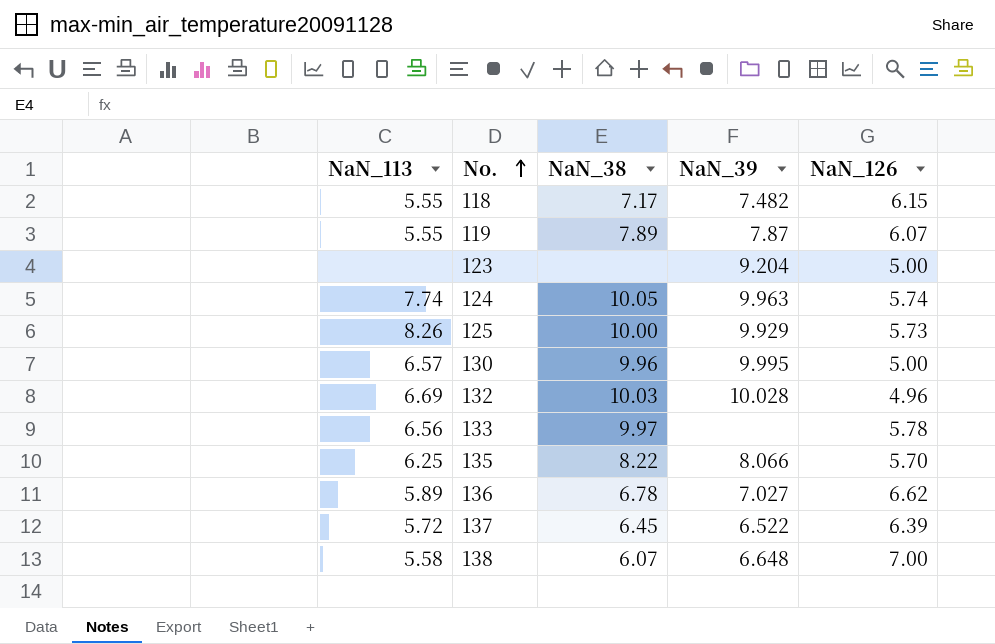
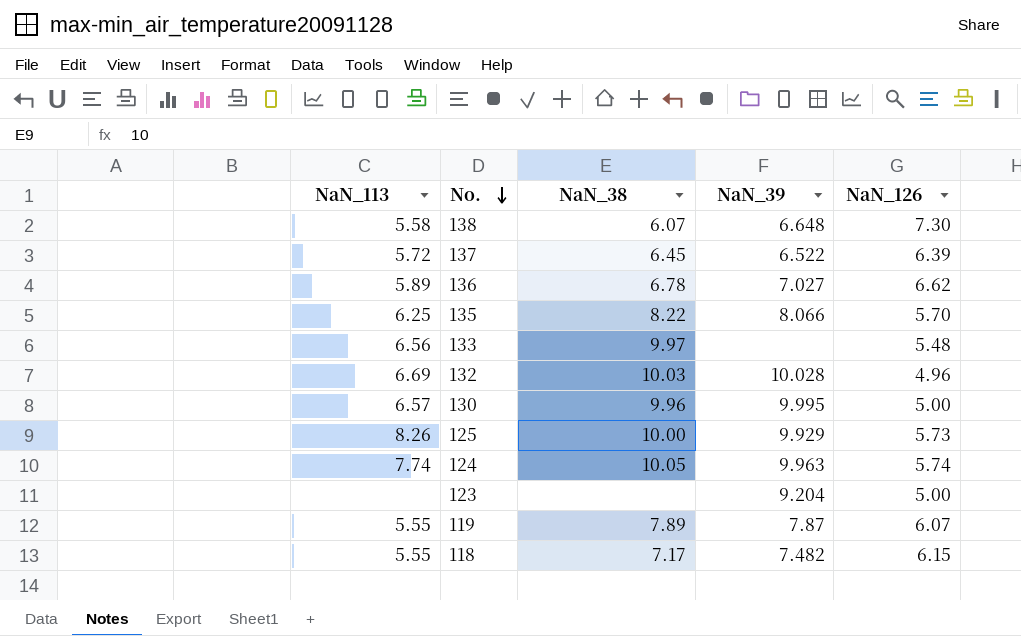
row order: No. ascending -> No. descending
138 | NaN_126: 7.00 -> 7.30
133 | NaN_126: 5.78 -> 5.48

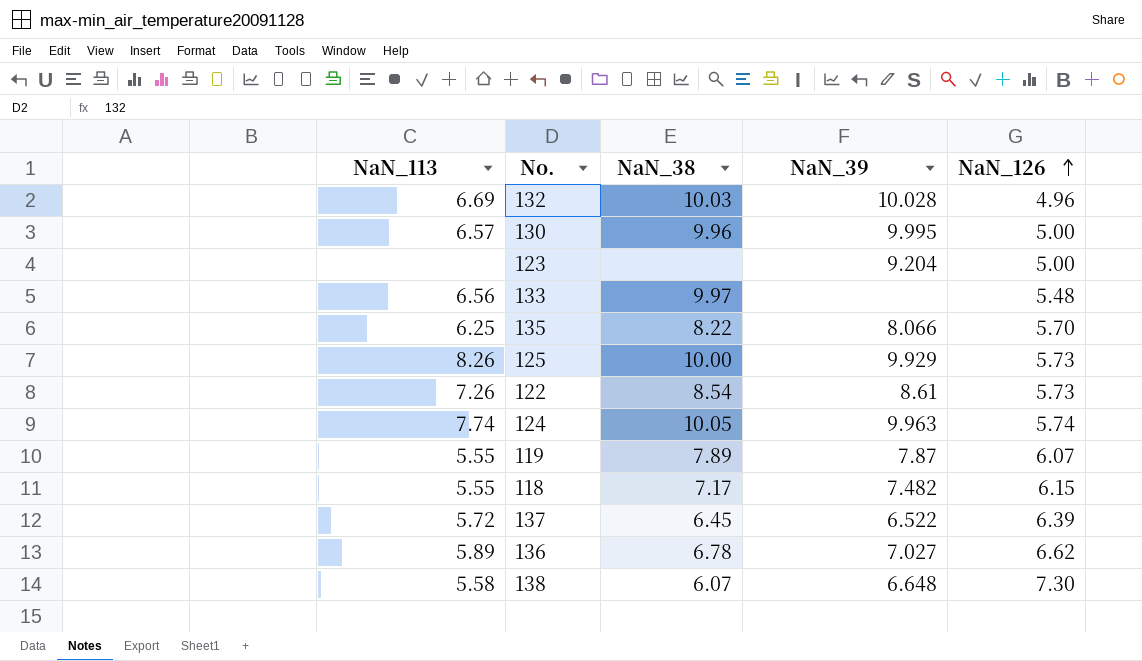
row order: No. descending -> NaN_126 ascending
row 122: none -> 7.26 | 8.54 | 8.61 | 5.73

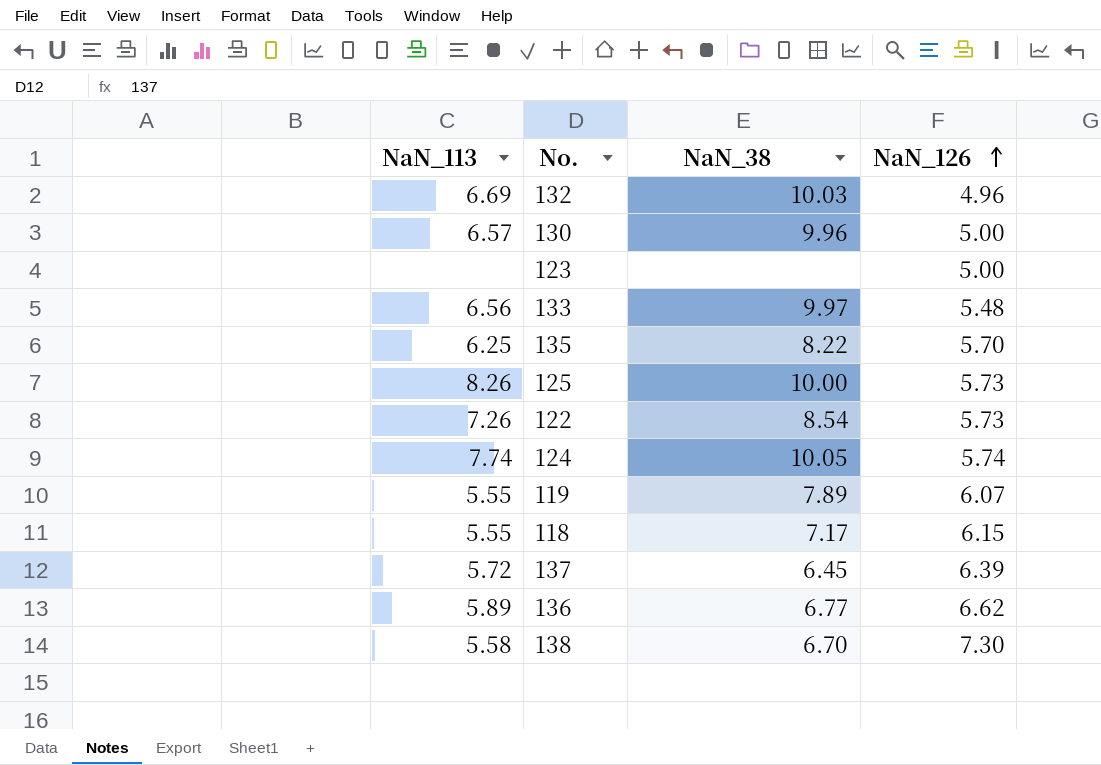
column NaN_39 | position: 4 -> none
136 | NaN_38: 6.78 -> 6.77
138 | NaN_38: 6.07 -> 6.70

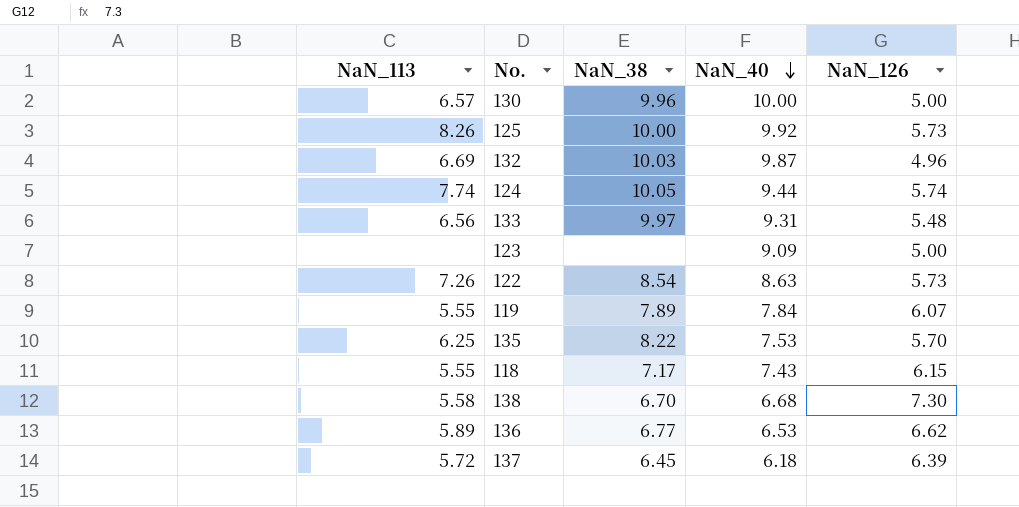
row order: NaN_126 ascending -> NaN_40 descending
column NaN_40 | position: none -> 4

